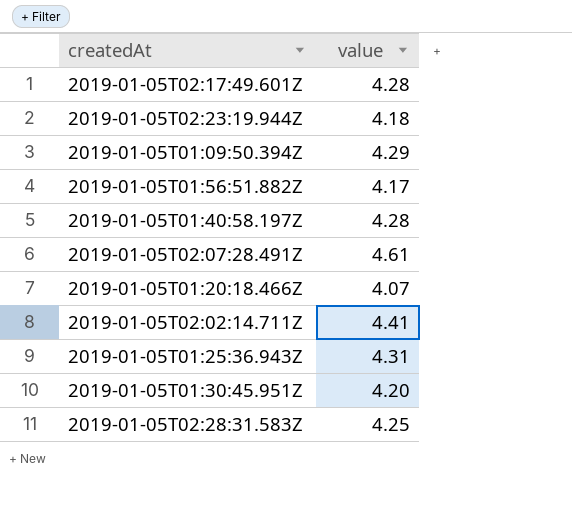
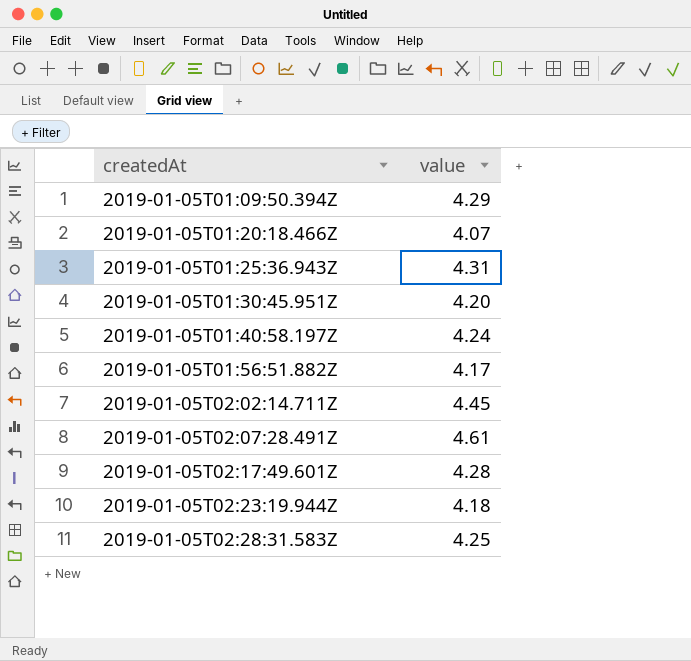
row order: none -> createdAt ascending
2019-01-05T01:40:58.197Z | value: 4.28 -> 4.24
2019-01-05T02:02:14.711Z | value: 4.41 -> 4.45

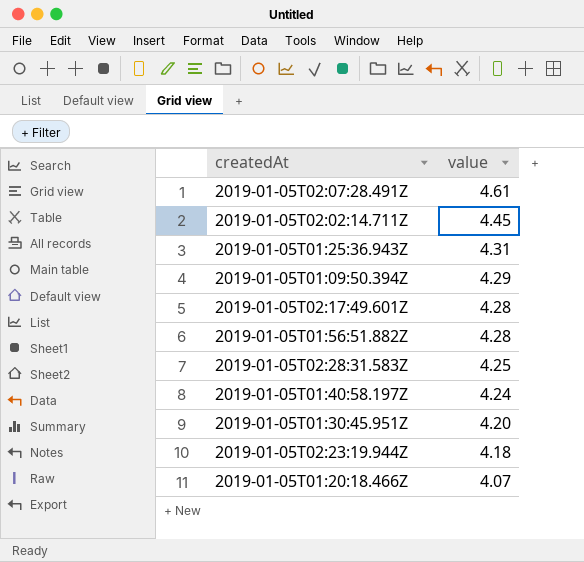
row order: createdAt ascending -> value descending
2019-01-05T01:56:51.882Z | value: 4.17 -> 4.28

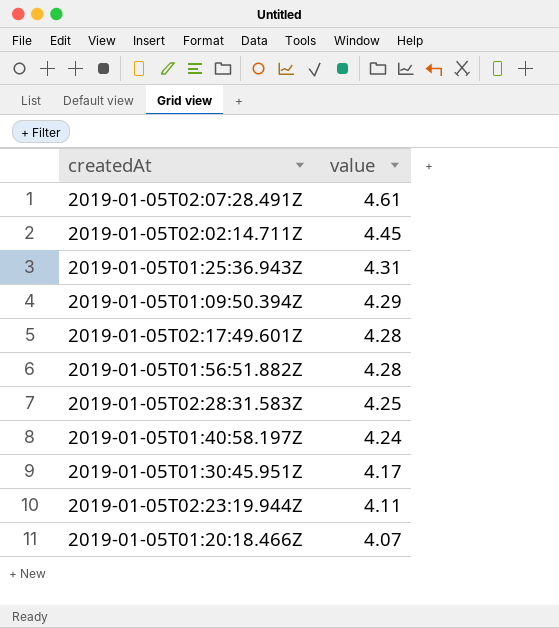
2019-01-05T01:30:45.951Z | value: 4.20 -> 4.17
2019-01-05T02:23:19.944Z | value: 4.18 -> 4.11

